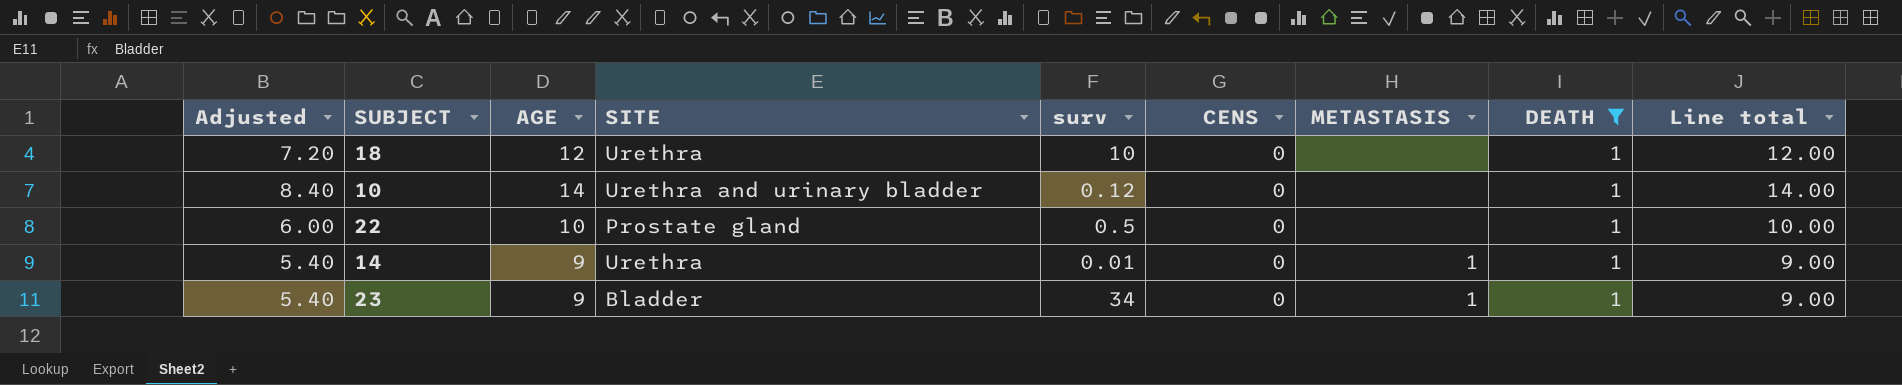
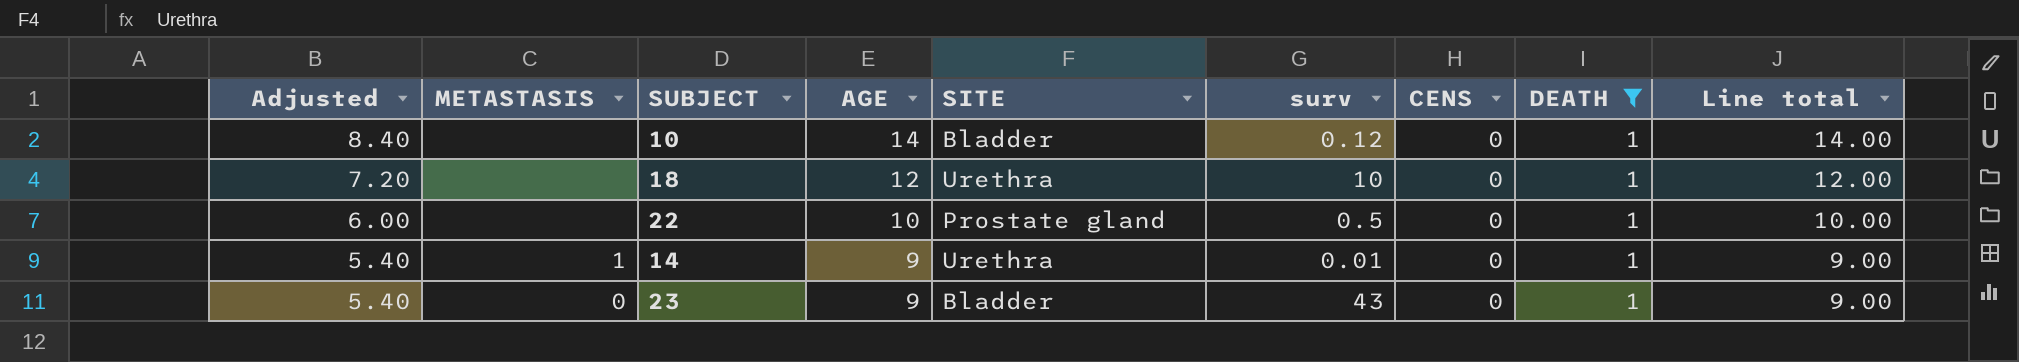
row order: none -> Adjusted descending
column METASTASIS | position: 7 -> 2
10 | SITE: Urethra and urinary bladder -> Bladder
23 | METASTASIS: 1 -> 0
23 | surv: 34 -> 43

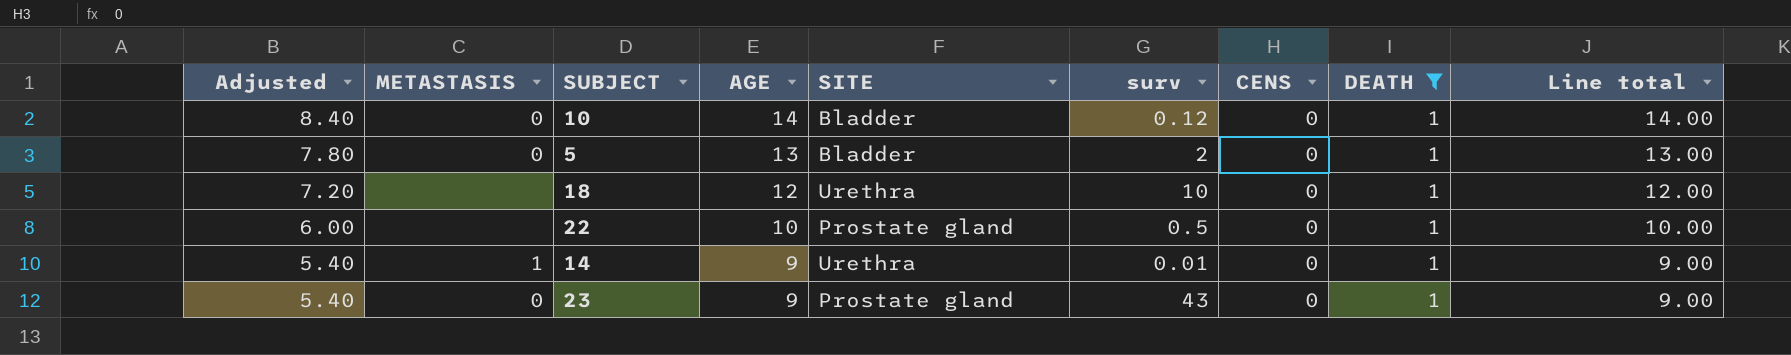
10 | METASTASIS: none -> 0
row 5: none -> 7.80 | 0 | 13 | Bladder | 2 | 0 | 1 | 13.00
23 | SITE: Bladder -> Prostate gland

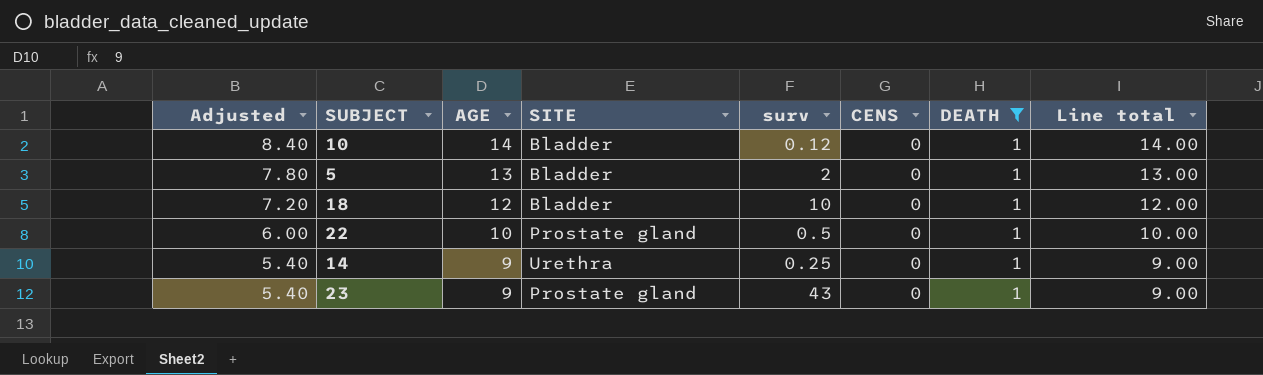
column METASTASIS | position: 2 -> none
18 | SITE: Urethra -> Bladder
14 | surv: 0.01 -> 0.25

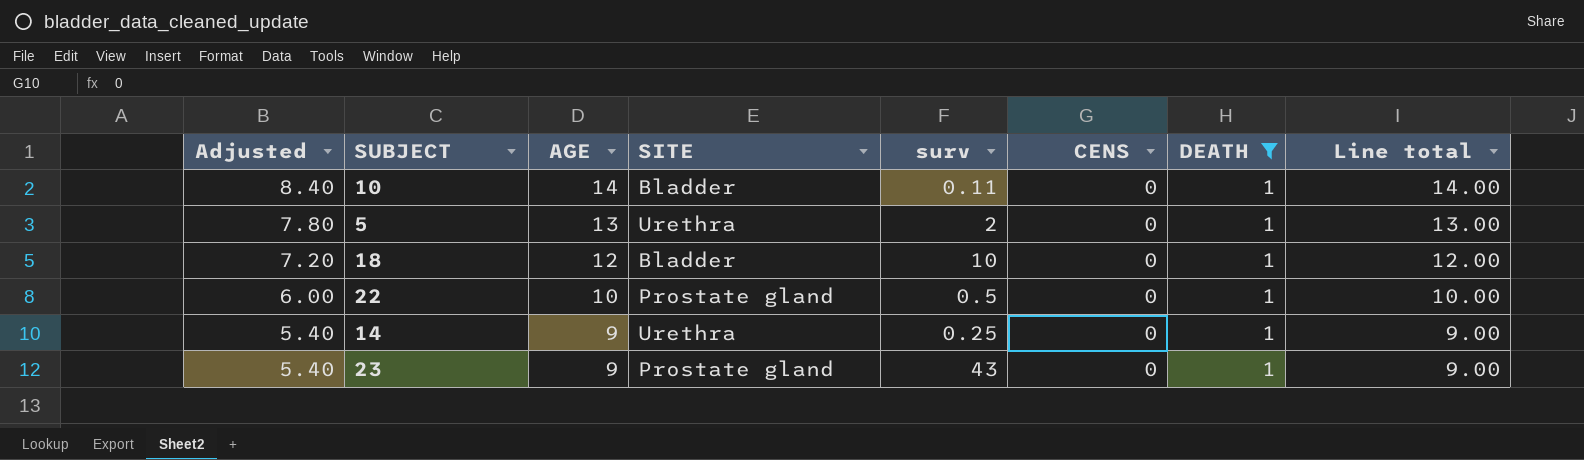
10 | surv: 0.12 -> 0.11
5 | SITE: Bladder -> Urethra

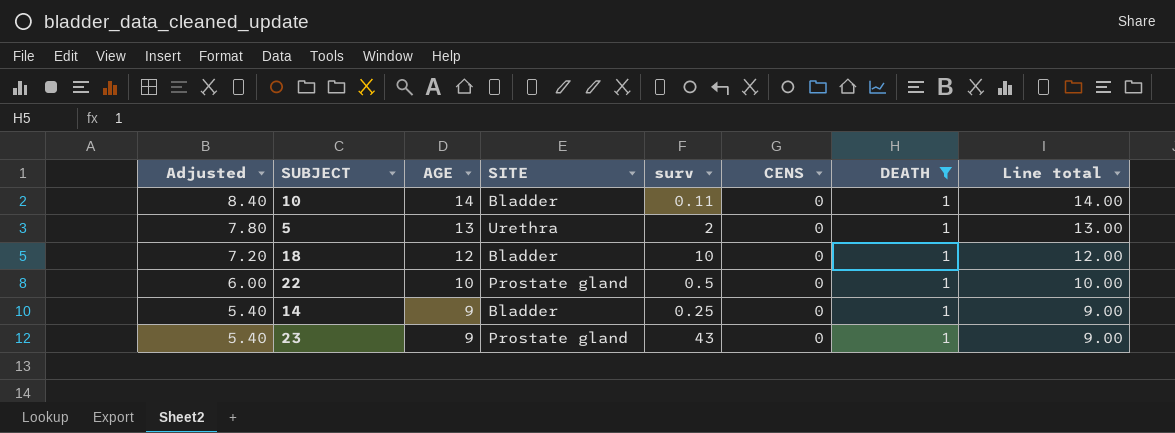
14 | SITE: Urethra -> Bladder

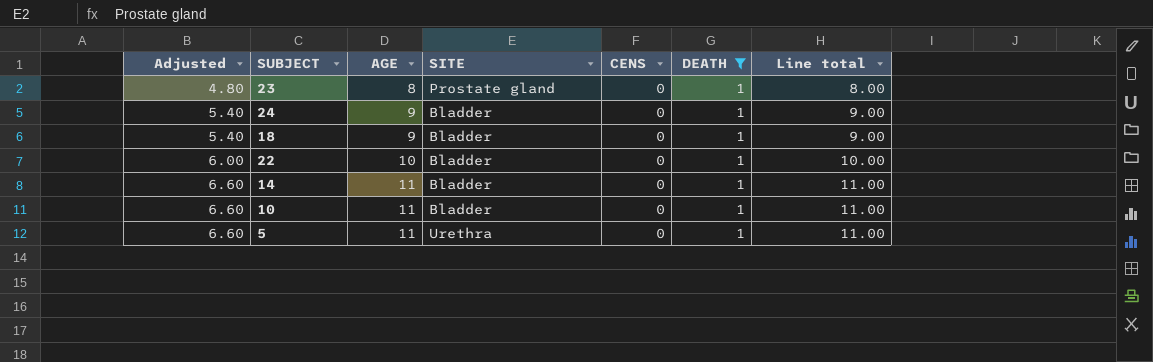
row order: Adjusted descending -> Adjusted ascending
column surv | position: 5 -> none
23 | Adjusted: 5.40 -> 4.80
23 | AGE: 9 -> 8
23 | Line total: 9.00 -> 8.00
row 24: none -> 5.40 | 9 | Bladder | 0 | 1 | 9.00
18 | Adjusted: 7.20 -> 5.40
18 | AGE: 12 -> 9
18 | Line total: 12.00 -> 9.00
22 | SITE: Prostate gland -> Bladder
14 | Adjusted: 5.40 -> 6.60
14 | AGE: 9 -> 11
14 | Line total: 9.00 -> 11.00
10 | Adjusted: 8.40 -> 6.60
10 | AGE: 14 -> 11
10 | Line total: 14.00 -> 11.00
5 | Adjusted: 7.80 -> 6.60
5 | AGE: 13 -> 11
5 | Line total: 13.00 -> 11.00

